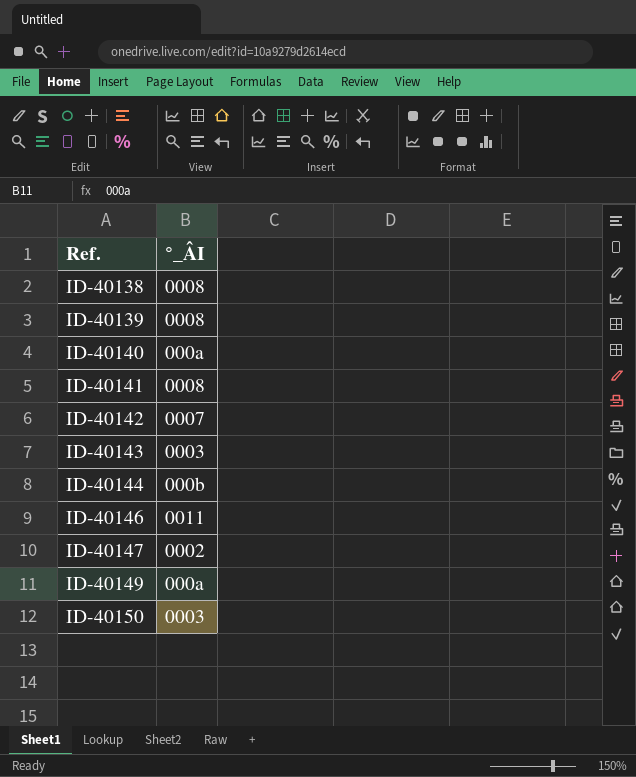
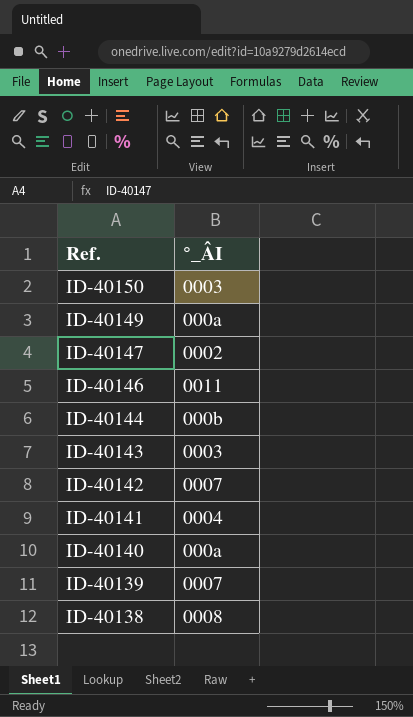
row order: Ref. ascending -> Ref. descending
ID-40141 | °_ÂI: 0008 -> 0004
ID-40139 | °_ÂI: 0008 -> 0007

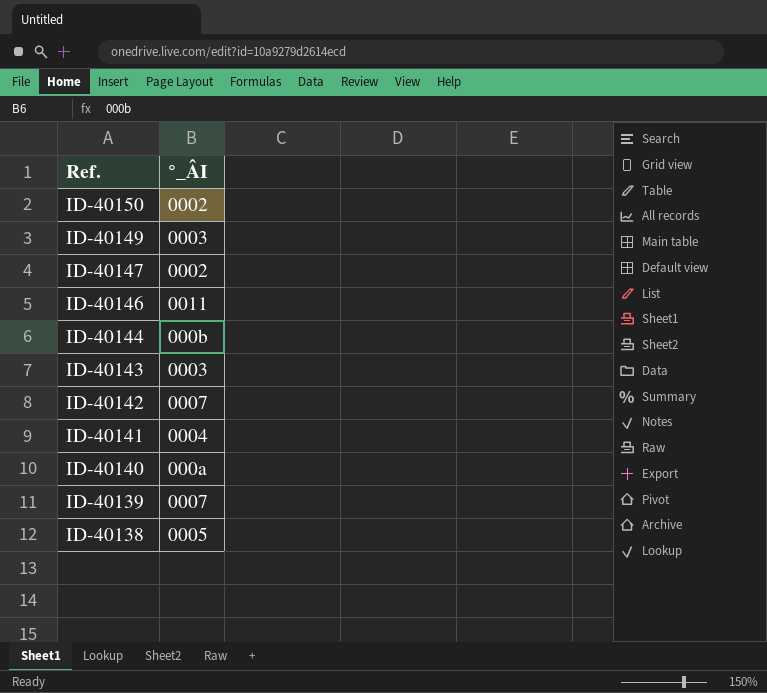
ID-40150 | °_ÂI: 0003 -> 0002
ID-40149 | °_ÂI: 000a -> 0003
ID-40138 | °_ÂI: 0008 -> 0005

